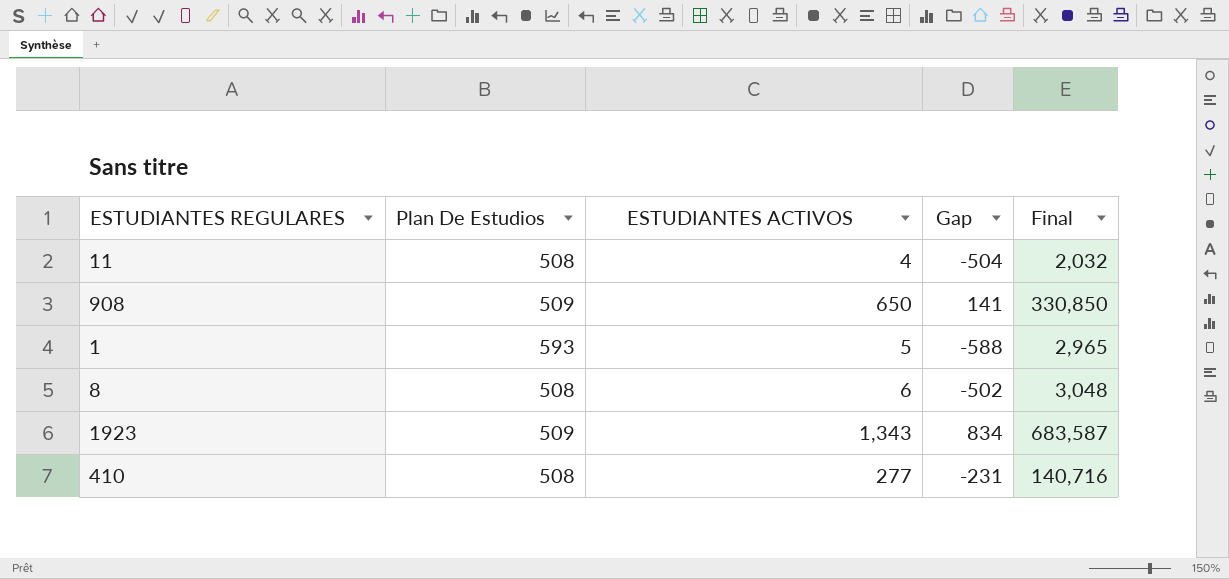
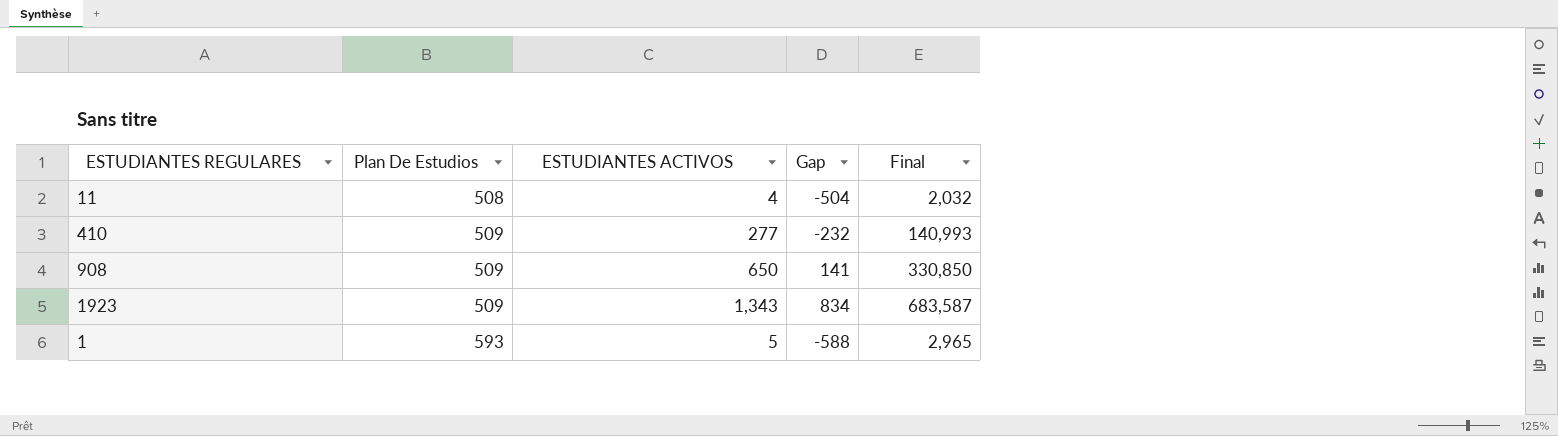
row order: none -> Plan De Estudios ascending
row 8: 508 | 6 | -502 | 3,048 -> none
410 | Plan De Estudios: 508 -> 509
410 | Gap: -231 -> -232
410 | Final: 140,716 -> 140,993

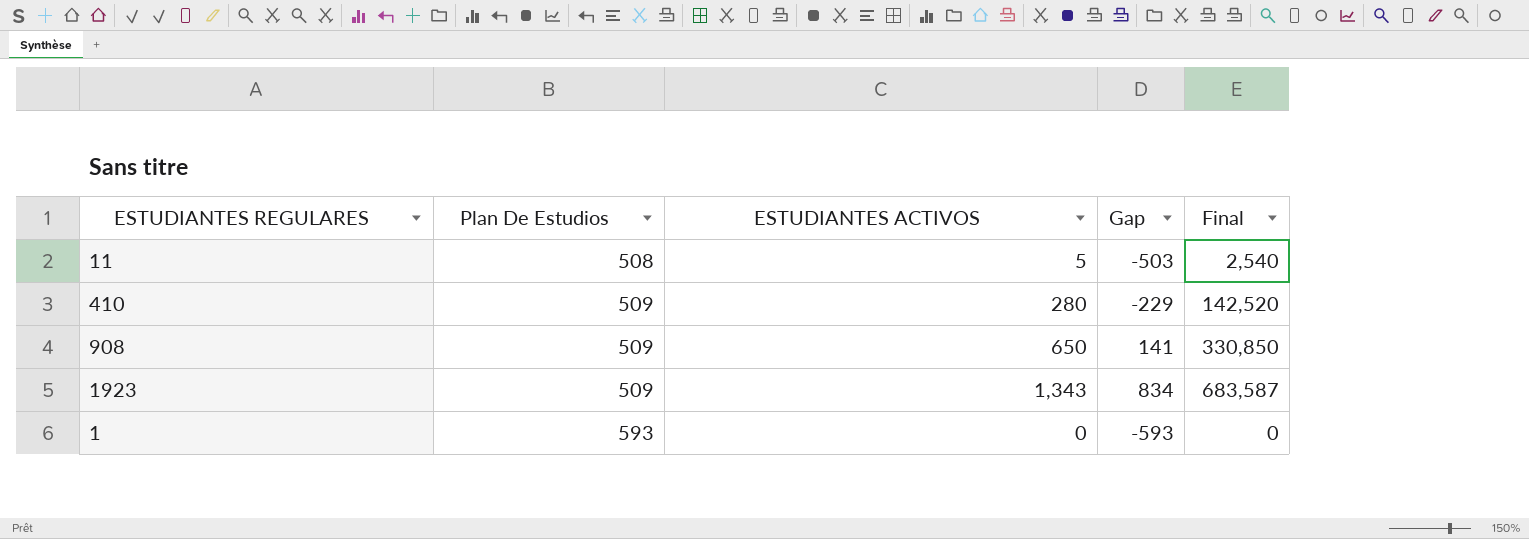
11 | ESTUDIANTES ACTIVOS: 4 -> 5
11 | Gap: -504 -> -503
11 | Final: 2,032 -> 2,540
410 | ESTUDIANTES ACTIVOS: 277 -> 280
410 | Gap: -232 -> -229
410 | Final: 140,993 -> 142,520
1 | ESTUDIANTES ACTIVOS: 5 -> 0
1 | Gap: -588 -> -593
1 | Final: 2,965 -> 0

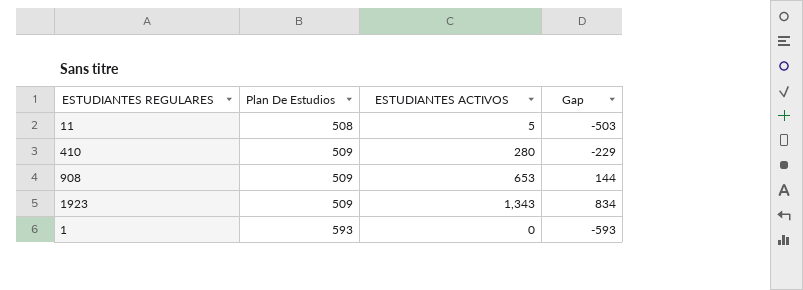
column Final | formula: [Plan De Estudios] * [ESTUDIANTES ACTIVOS] -> none
908 | ESTUDIANTES ACTIVOS: 650 -> 653
908 | Gap: 141 -> 144

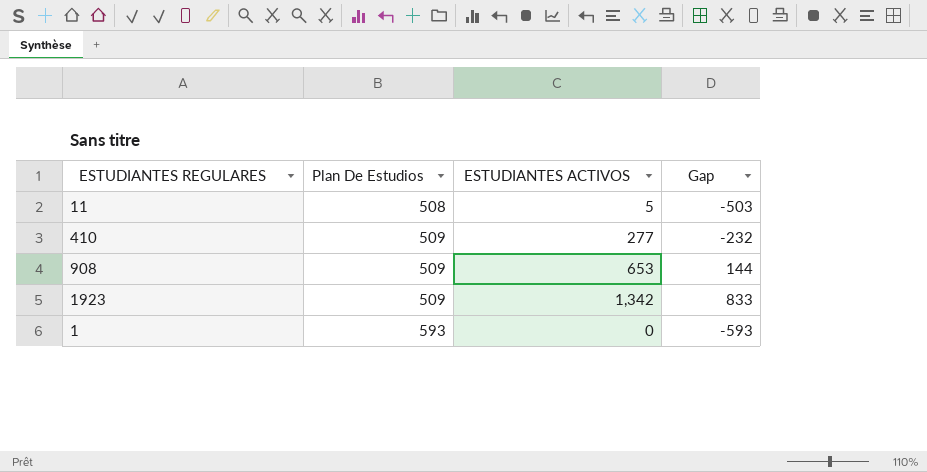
410 | ESTUDIANTES ACTIVOS: 280 -> 277
410 | Gap: -229 -> -232
1923 | ESTUDIANTES ACTIVOS: 1,343 -> 1,342
1923 | Gap: 834 -> 833

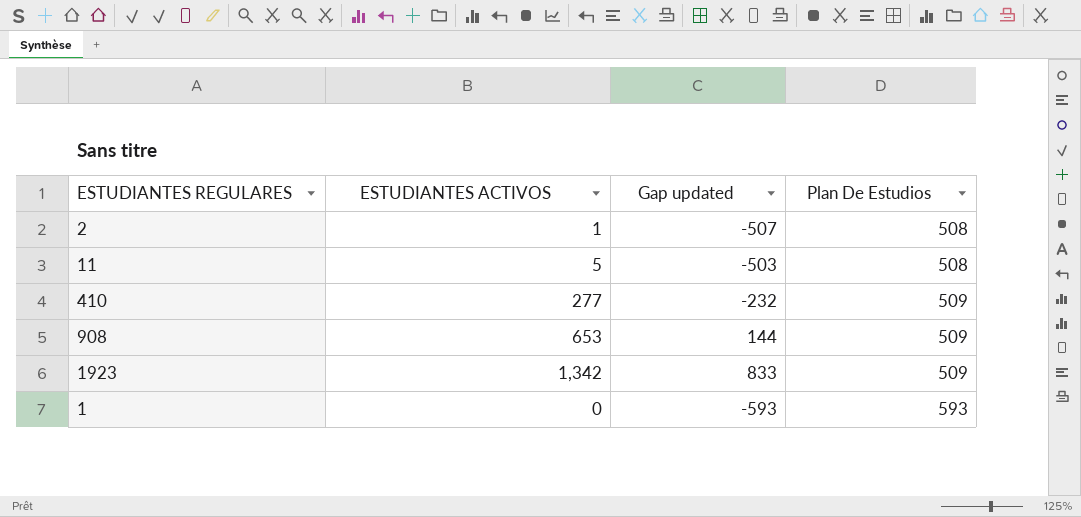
column name: Gap -> Gap updated
column Plan De Estudios | position: 2 -> 4
row 2: none -> 1 | -507 | 508

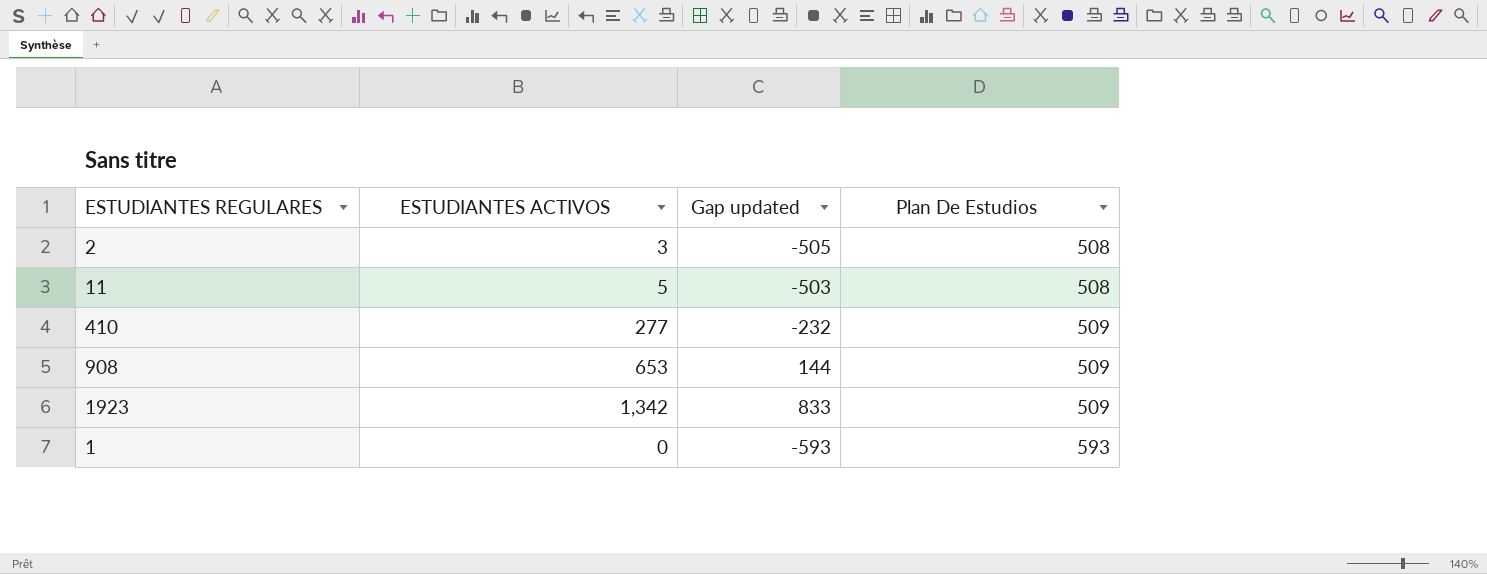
2 | ESTUDIANTES ACTIVOS: 1 -> 3
2 | Gap updated: -507 -> -505

